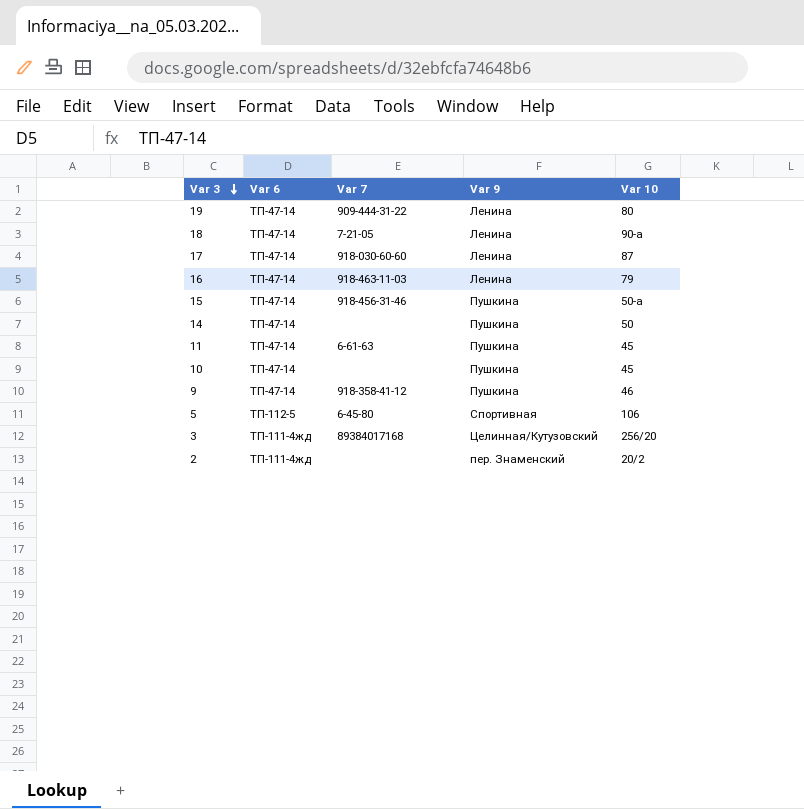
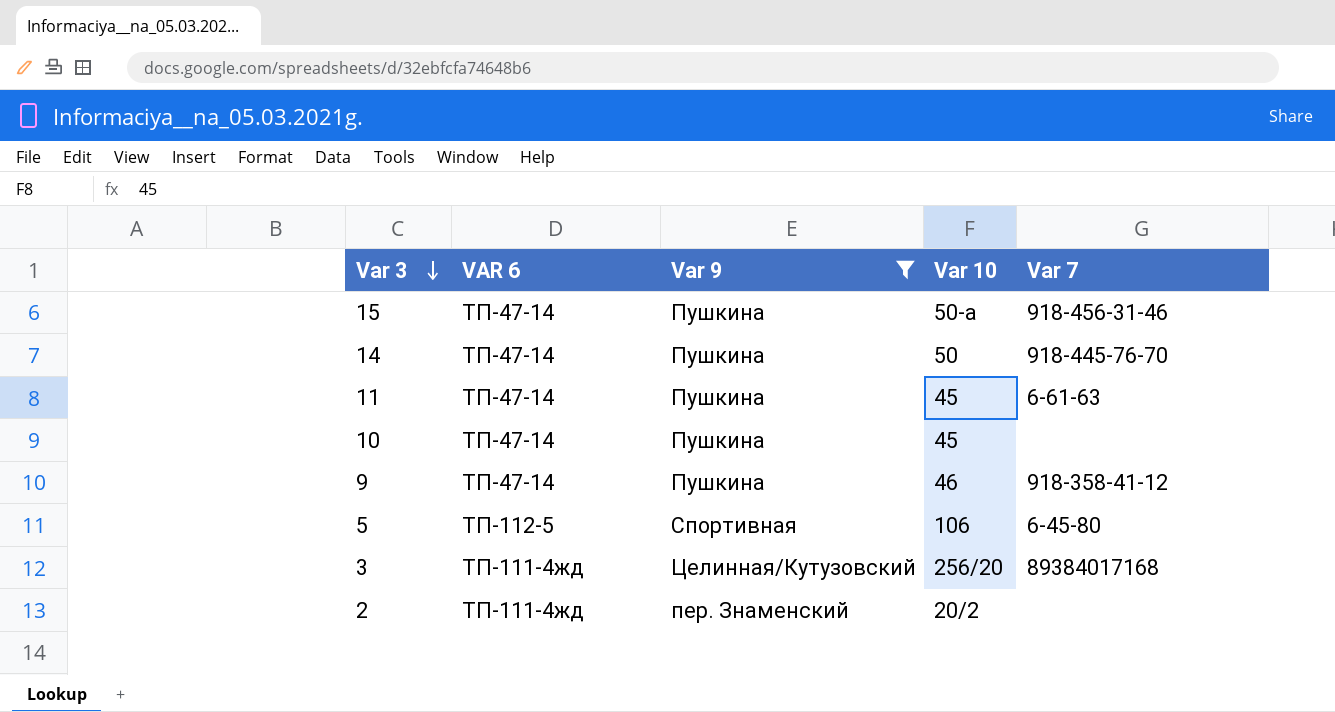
filter: none -> Var 9 != Ленина
column name: Var 6 -> VAR 6
column Var 7 | position: 3 -> 5
14 | Var 7: none -> 918-445-76-70

